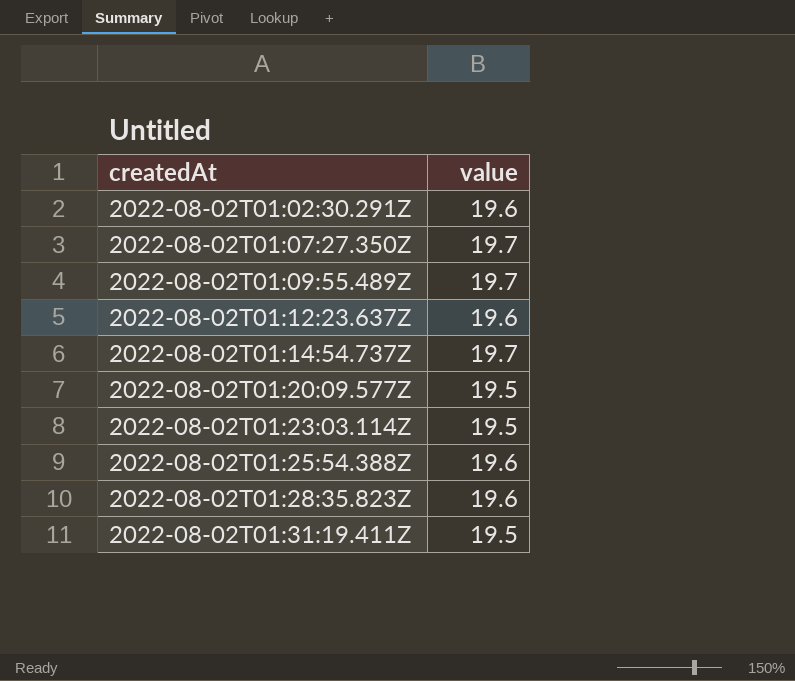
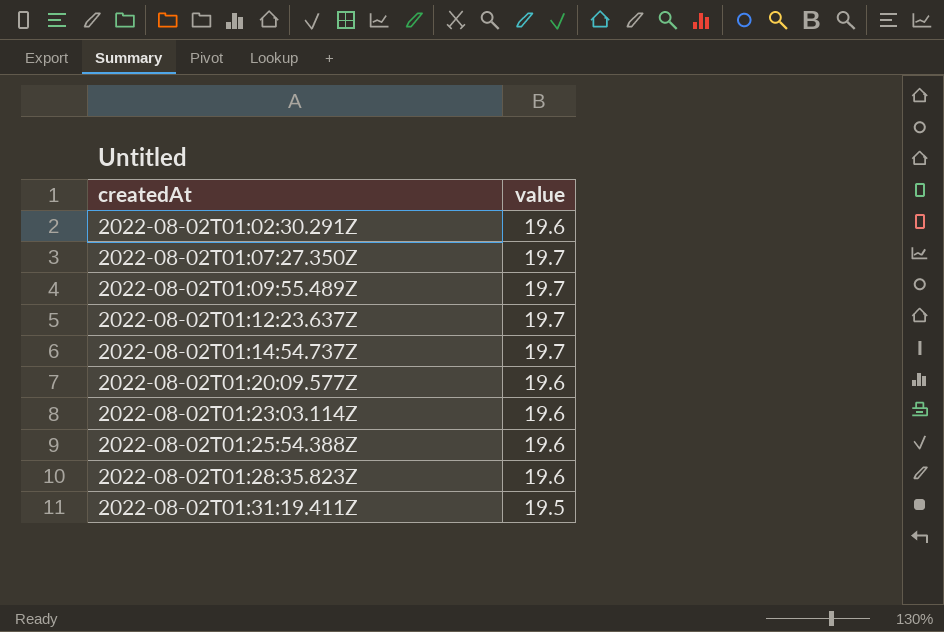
2022-08-02T01:12:23.637Z | value: 19.6 -> 19.7
2022-08-02T01:20:09.577Z | value: 19.5 -> 19.6
2022-08-02T01:23:03.114Z | value: 19.5 -> 19.6

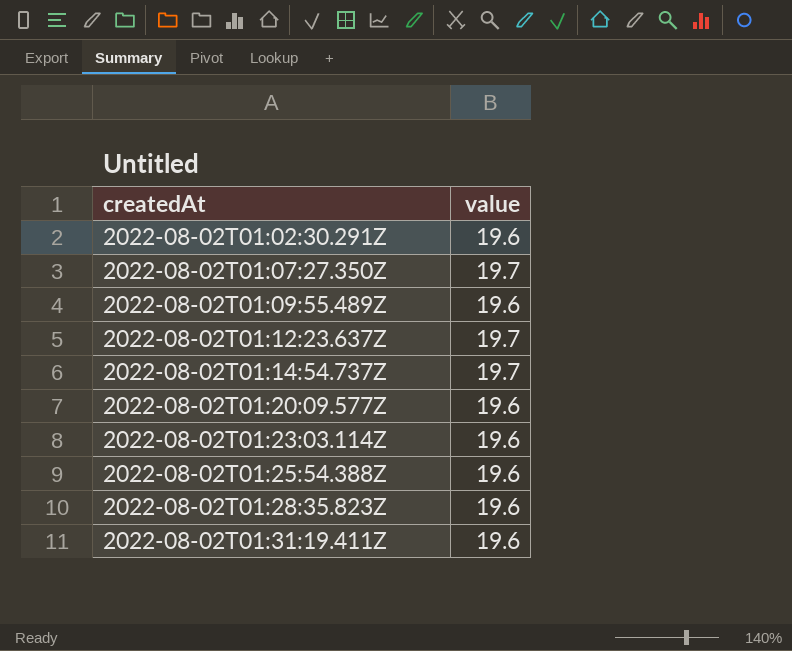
2022-08-02T01:09:55.489Z | value: 19.7 -> 19.6
2022-08-02T01:31:19.411Z | value: 19.5 -> 19.6

